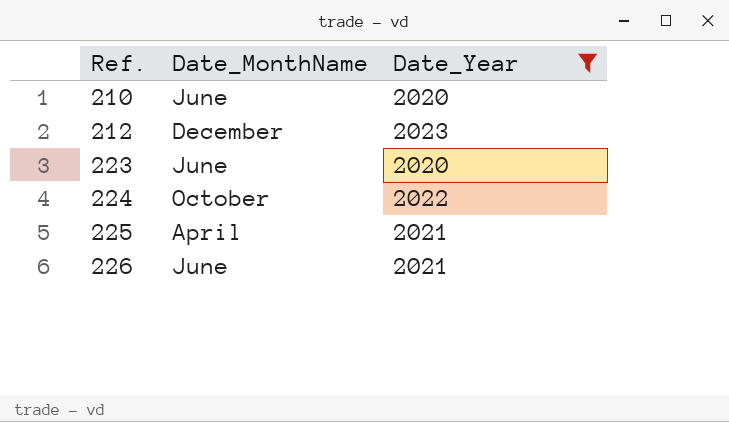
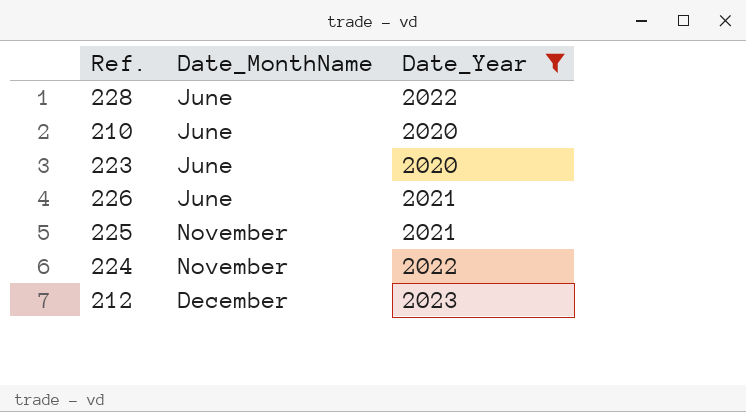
row order: Ref. ascending -> Date_MonthName ascending
row 228: none -> June | 2022
225 | Date_MonthName: April -> November
224 | Date_MonthName: October -> November

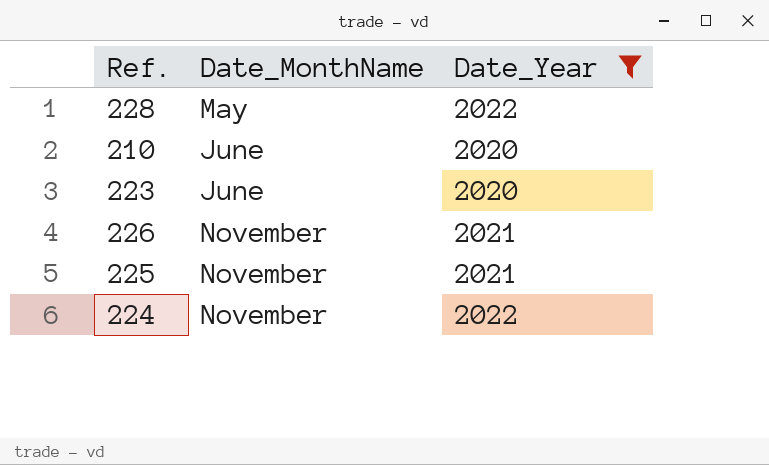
row 212: December | 2023 -> none
228 | Date_MonthName: June -> May
226 | Date_MonthName: June -> November

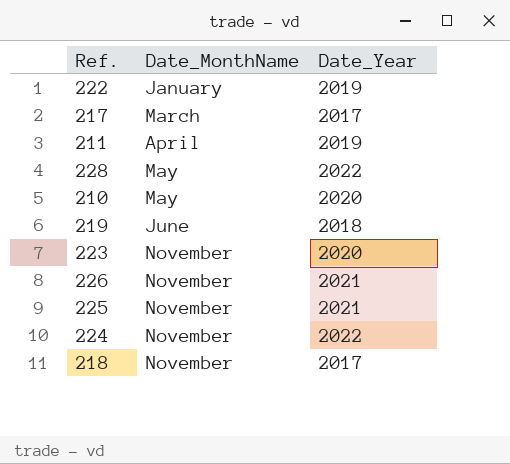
filter: Date_Year >= 2020 -> none
210 | Date_MonthName: June -> May
223 | Date_MonthName: June -> November

